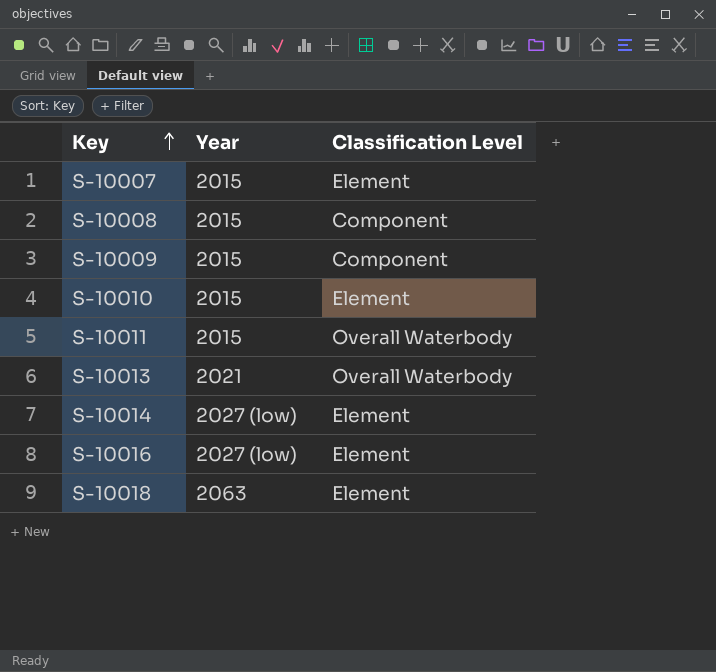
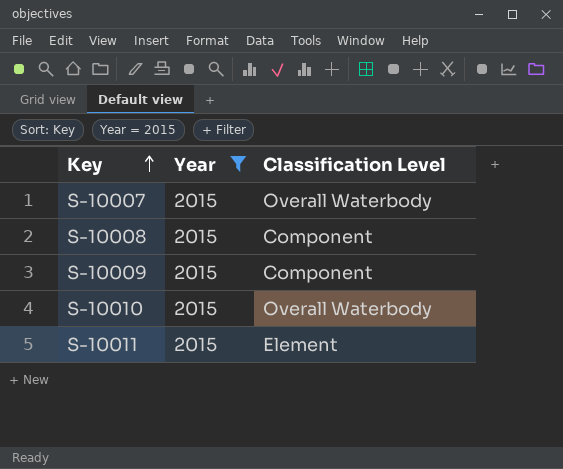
filter: none -> Year = 2015
S-10007 | Classification Level: Element -> Overall Waterbody
S-10010 | Classification Level: Element -> Overall Waterbody
S-10011 | Classification Level: Overall Waterbody -> Element

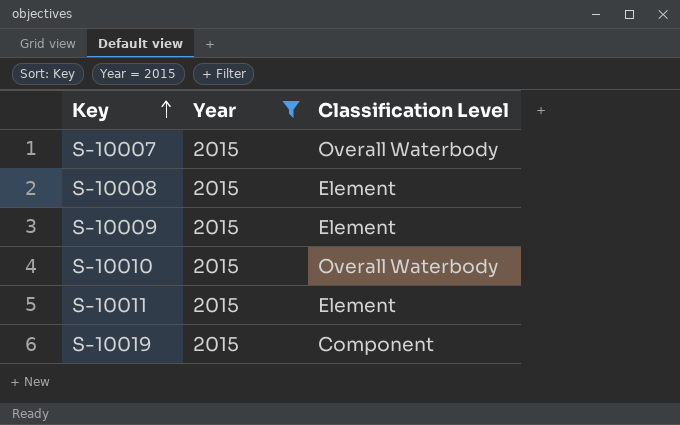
S-10008 | Classification Level: Component -> Element
S-10009 | Classification Level: Component -> Element
row S-10019: none -> 2015 | Component

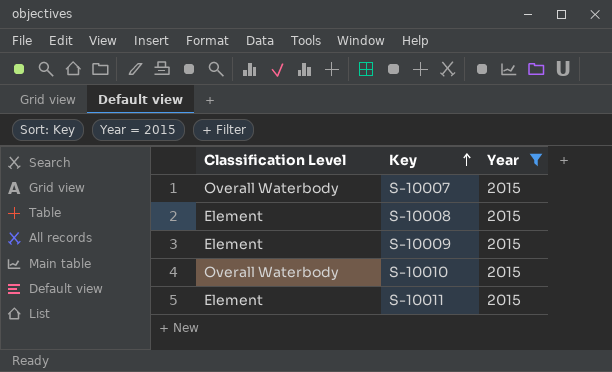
column Classification Level | position: 3 -> 1
row S-10019: 2015 | Component -> none

